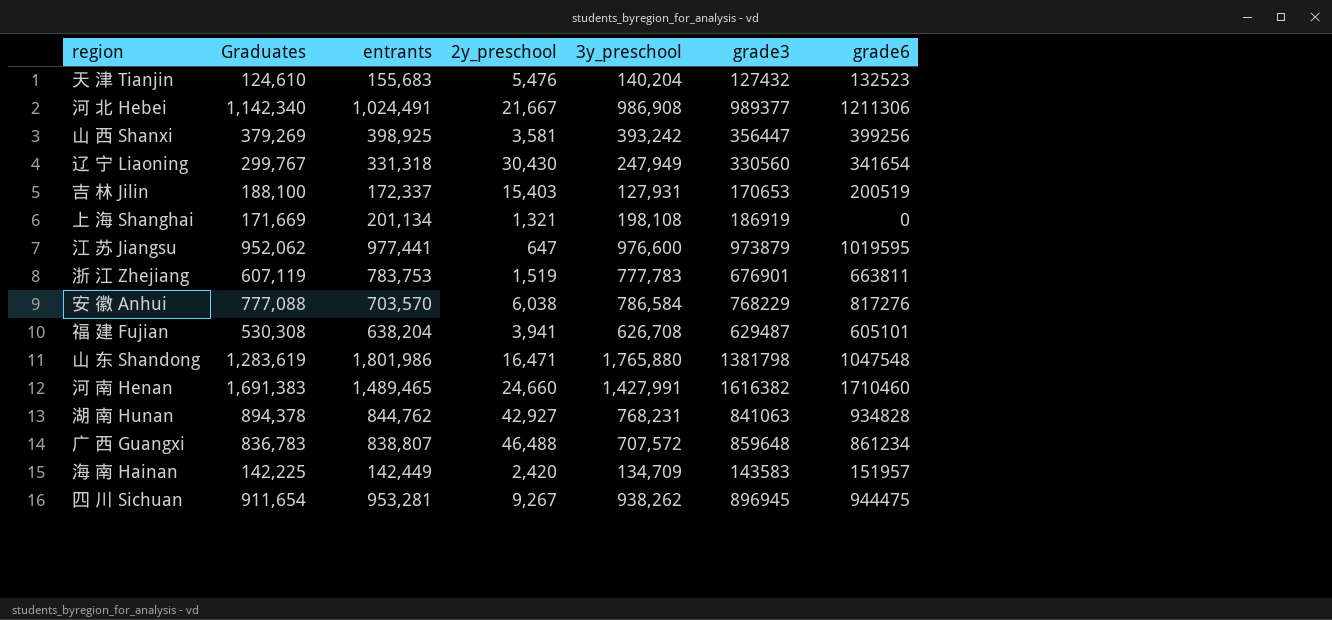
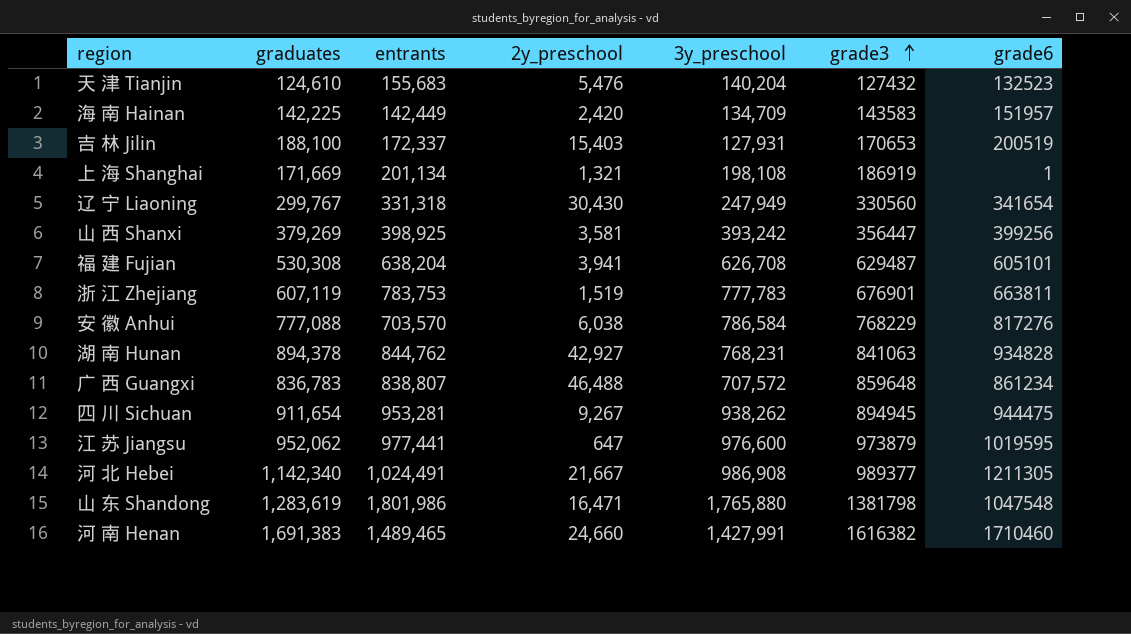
row order: none -> grade3 ascending
column name: Graduates -> graduates
上 海 Shanghai | grade6: 0 -> 1
四 川 Sichuan | grade3: 896945 -> 894945
河 北 Hebei | grade6: 1211306 -> 1211305

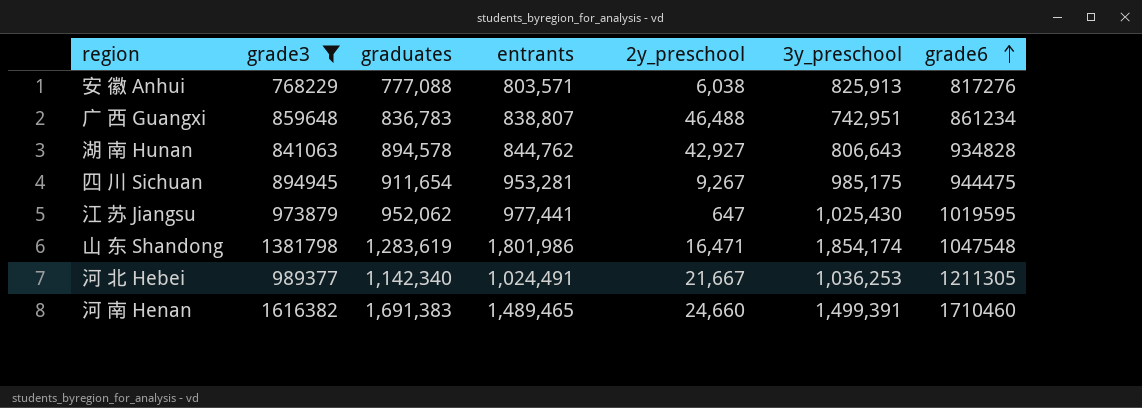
filter: none -> grade3 >= 768229
row order: grade3 ascending -> grade6 ascending
column grade3 | position: 6 -> 2
安 徽 Anhui | entrants: 703,570 -> 803,571
安 徽 Anhui | 3y_preschool: 786,584 -> 825,913
广 西 Guangxi | 3y_preschool: 707,572 -> 742,951
湖 南 Hunan | graduates: 894,378 -> 894,578
湖 南 Hunan | 3y_preschool: 768,231 -> 806,643
四 川 Sichuan | 3y_preschool: 938,262 -> 985,175
江 苏 Jiangsu | 3y_preschool: 976,600 -> 1,025,430
山 东 Shandong | 3y_preschool: 1,765,880 -> 1,854,174
河 北 Hebei | 3y_preschool: 986,908 -> 1,036,253
河 南 Henan | 3y_preschool: 1,427,991 -> 1,499,391

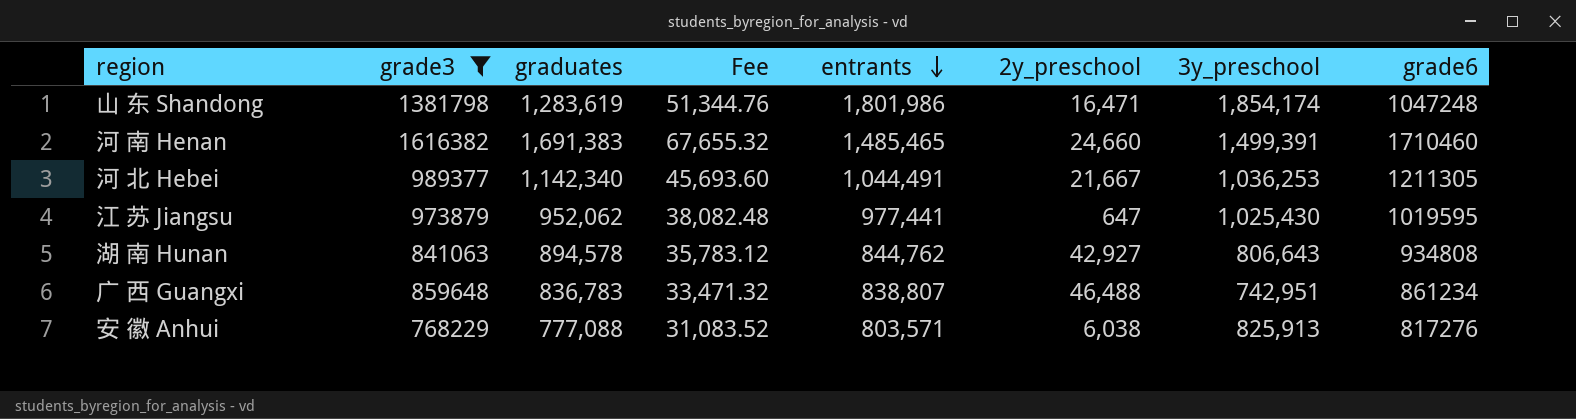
row order: grade6 ascending -> entrants descending
column Fee | formula: none -> [graduates] * 0.04
row 四 川 Sichuan: 894945 | 911,654 | 953,281 | 9,267 | 985,175 | 944475 -> none
山 东 Shandong | grade6: 1047548 -> 1047248
河 南 Henan | entrants: 1,489,465 -> 1,485,465
河 北 Hebei | entrants: 1,024,491 -> 1,044,491
湖 南 Hunan | grade6: 934828 -> 934808

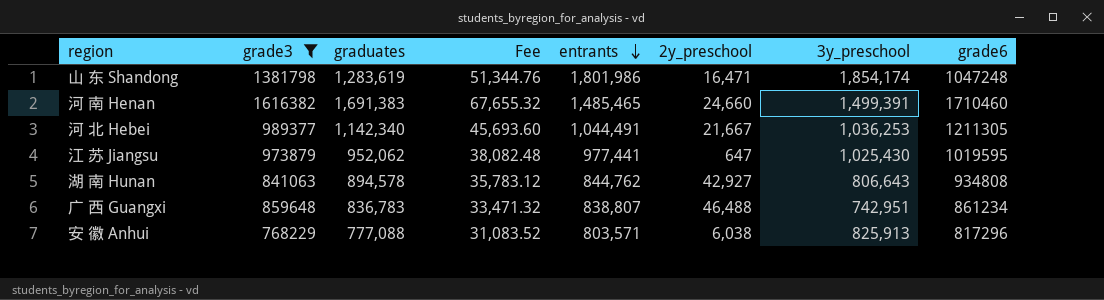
安 徽 Anhui | grade6: 817276 -> 817296

